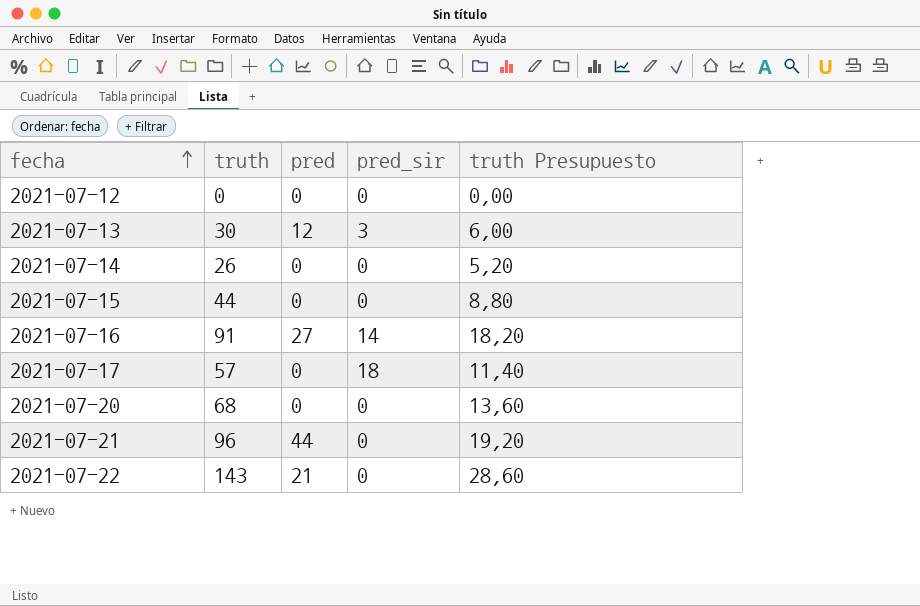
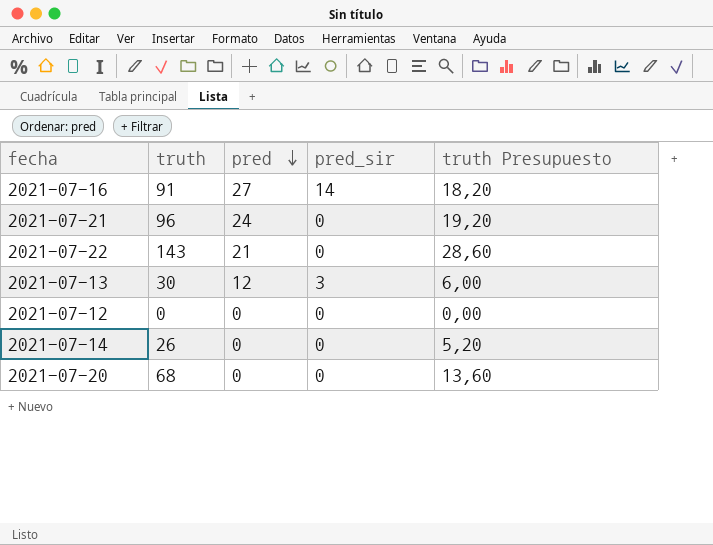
row order: fecha ascending -> pred descending
row 2021-07-15: 44 | 0 | 0 | 8,80 -> none
row 2021-07-17: 57 | 0 | 18 | 11,40 -> none
2021-07-21 | pred: 44 -> 24

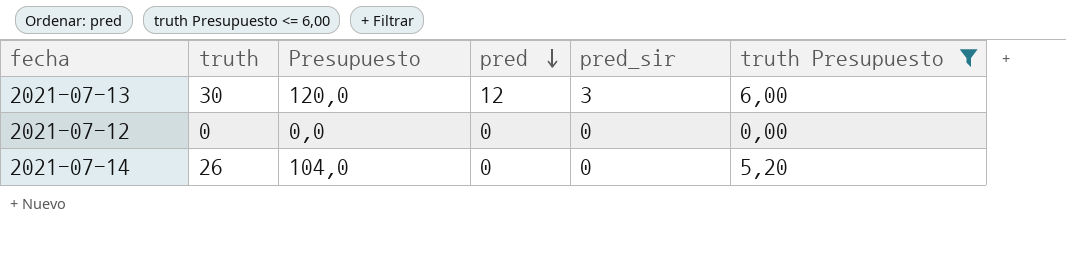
filter: none -> truth Presupuesto <= 6,00
column Presupuesto | formula: none -> [truth] * 4

